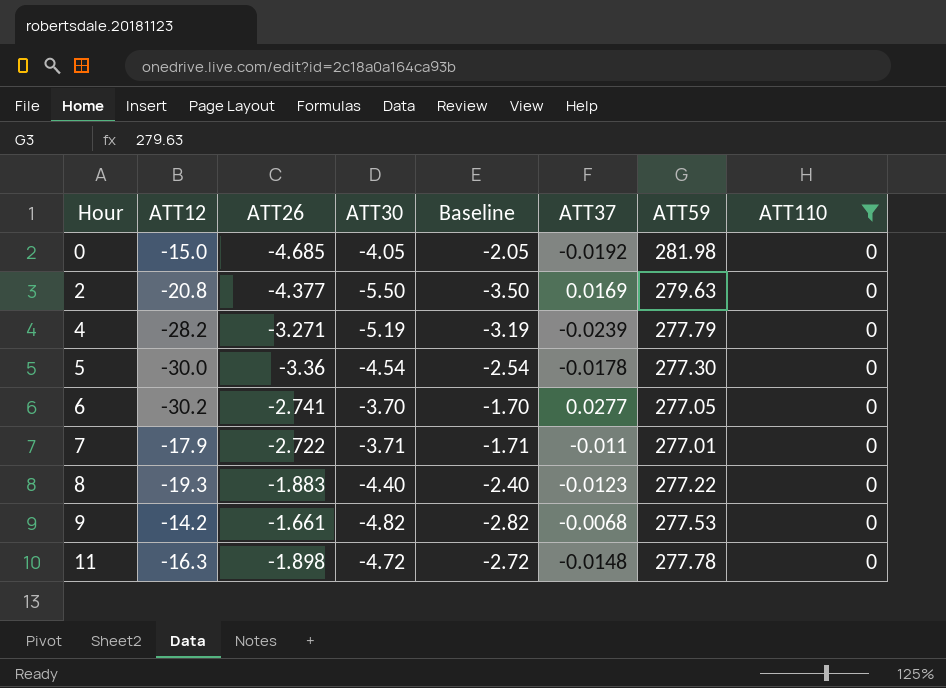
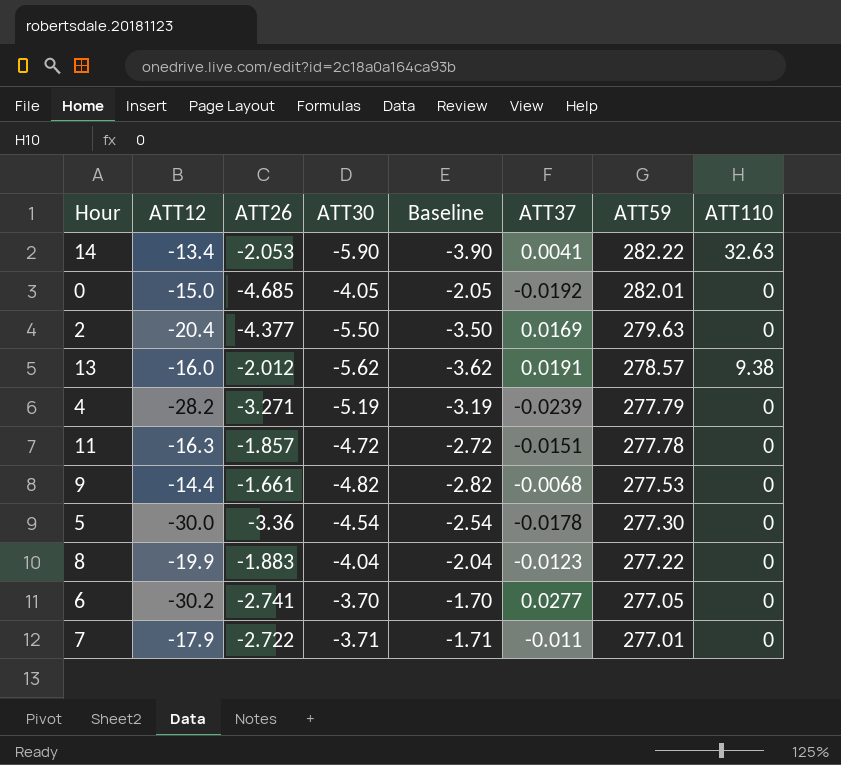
filter: ATT110 = 0 -> none
row order: Hour ascending -> ATT59 descending
0 | ATT59: 281.98 -> 282.01
2 | ATT12: -20.8 -> -20.4
11 | ATT26: -1.898 -> -1.857
11 | ATT37: -0.0148 -> -0.0151
9 | ATT12: -14.2 -> -14.4
8 | ATT12: -19.3 -> -19.9
8 | ATT30: -4.40 -> -4.04
8 | Baseline: -2.40 -> -2.04

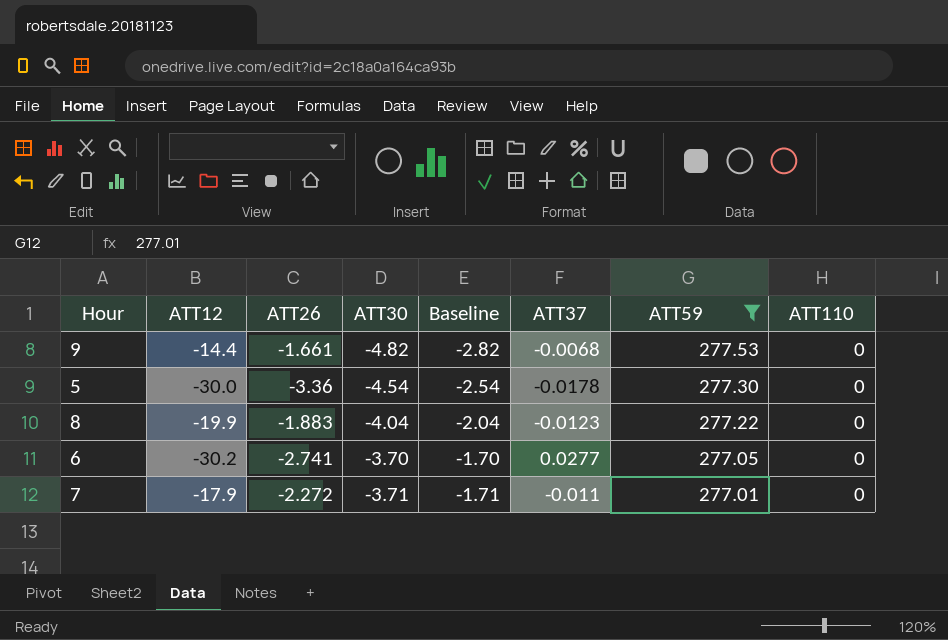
filter: none -> ATT59 <= 277.53
7 | ATT26: -2.722 -> -2.272

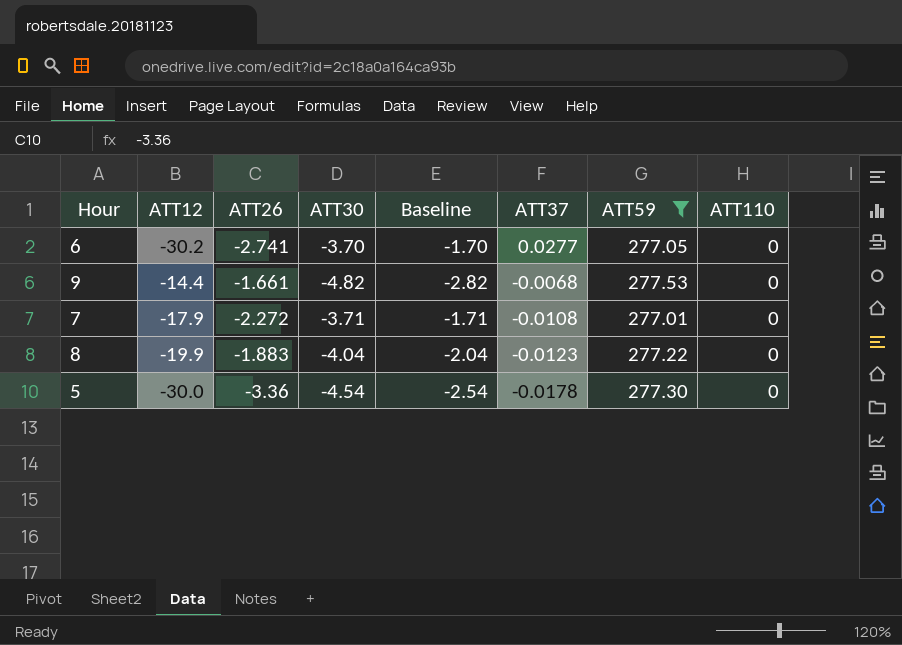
row order: ATT59 descending -> ATT37 descending
7 | ATT37: -0.011 -> -0.0108

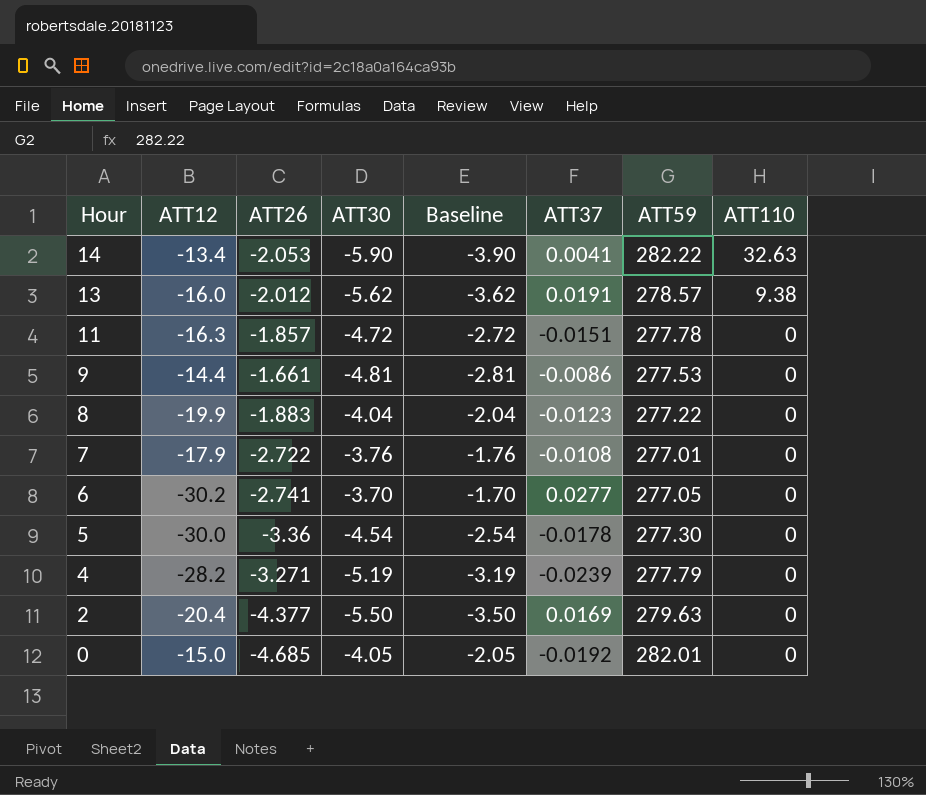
filter: ATT59 <= 277.53 -> none
row order: ATT37 descending -> Hour descending
9 | ATT30: -4.82 -> -4.81
9 | Baseline: -2.82 -> -2.81
9 | ATT37: -0.0068 -> -0.0086
7 | ATT26: -2.272 -> -2.722
7 | ATT30: -3.71 -> -3.76
7 | Baseline: -1.71 -> -1.76

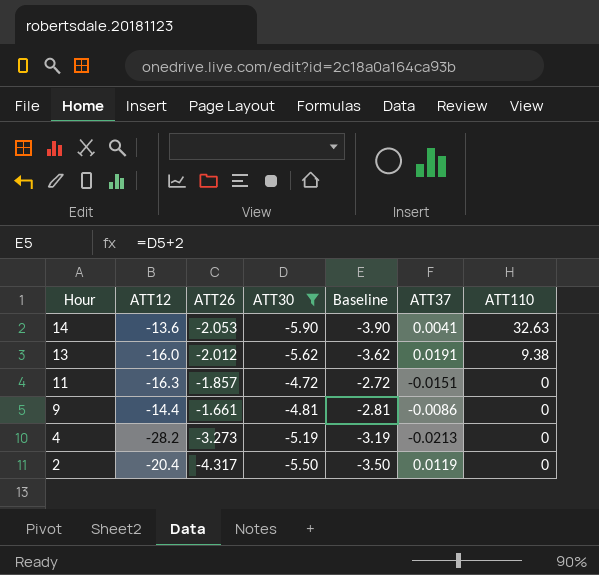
filter: none -> ATT30 <= -4.72
column ATT59 | position: 7 -> none
14 | ATT12: -13.4 -> -13.6
4 | ATT26: -3.271 -> -3.273
4 | ATT37: -0.0239 -> -0.0213
2 | ATT26: -4.377 -> -4.317
2 | ATT37: 0.0169 -> 0.0119

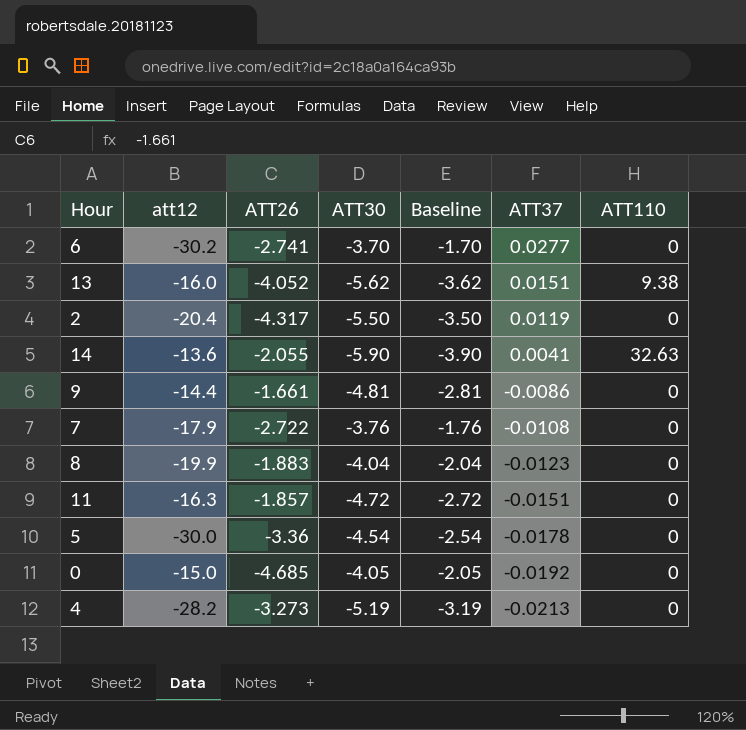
filter: ATT30 <= -4.72 -> none
row order: Hour descending -> ATT37 descending
column name: ATT12 -> att12
13 | ATT26: -2.012 -> -4.052
13 | ATT37: 0.0191 -> 0.0151
14 | ATT26: -2.053 -> -2.055

